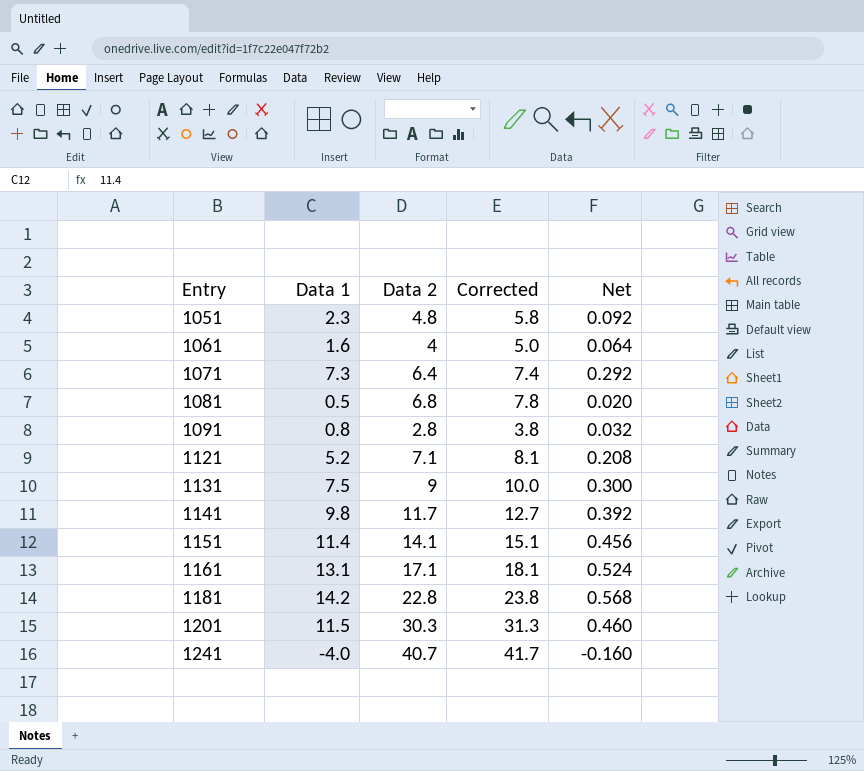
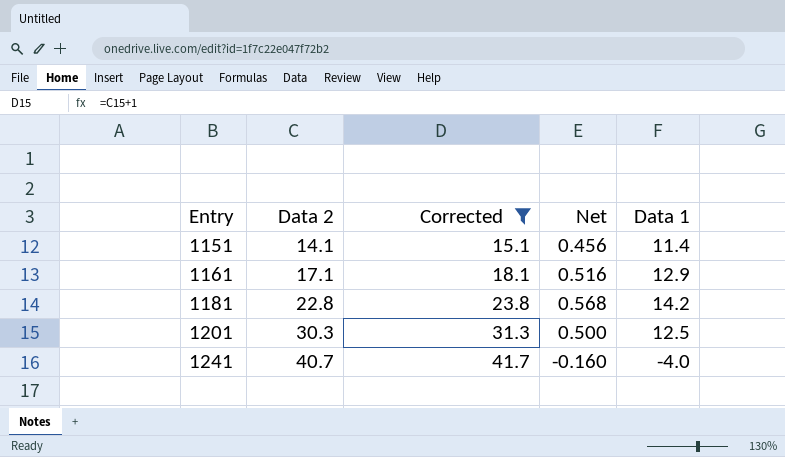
filter: none -> Corrected >= 15.1
column Data 1 | position: 2 -> 5
1161 | Net: 0.524 -> 0.516
1161 | Data 1: 13.1 -> 12.9
1201 | Net: 0.460 -> 0.500
1201 | Data 1: 11.5 -> 12.5

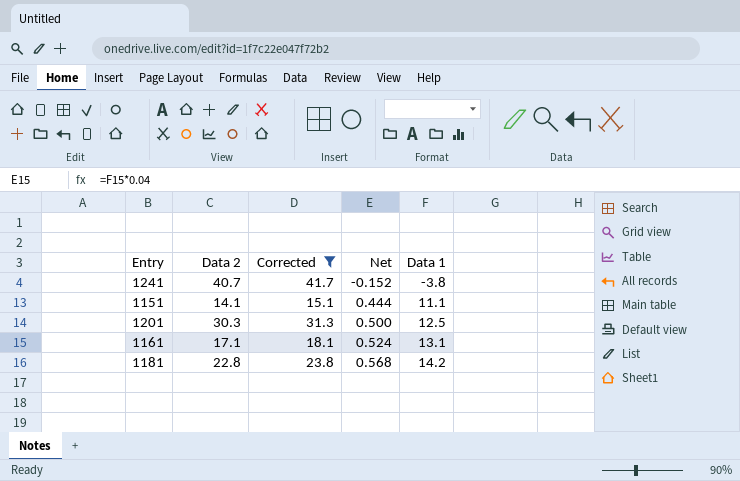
row order: Entry ascending -> Net ascending
1241 | Net: -0.160 -> -0.152
1241 | Data 1: -4.0 -> -3.8
1151 | Net: 0.456 -> 0.444
1151 | Data 1: 11.4 -> 11.1
1161 | Net: 0.516 -> 0.524
1161 | Data 1: 12.9 -> 13.1

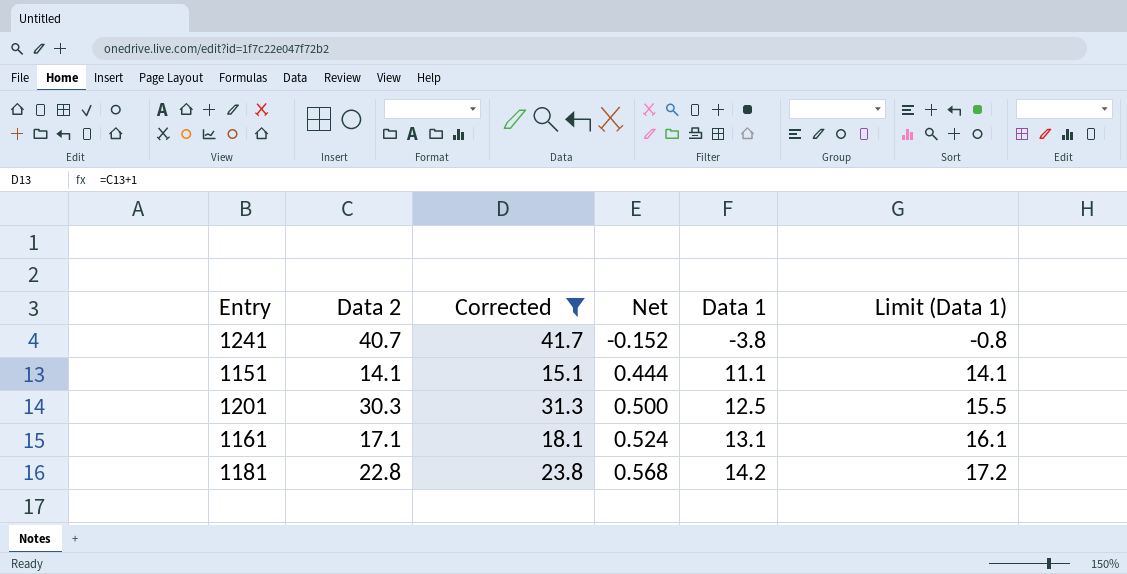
column Limit (Data 1) | formula: none -> [Data 1] + 3

